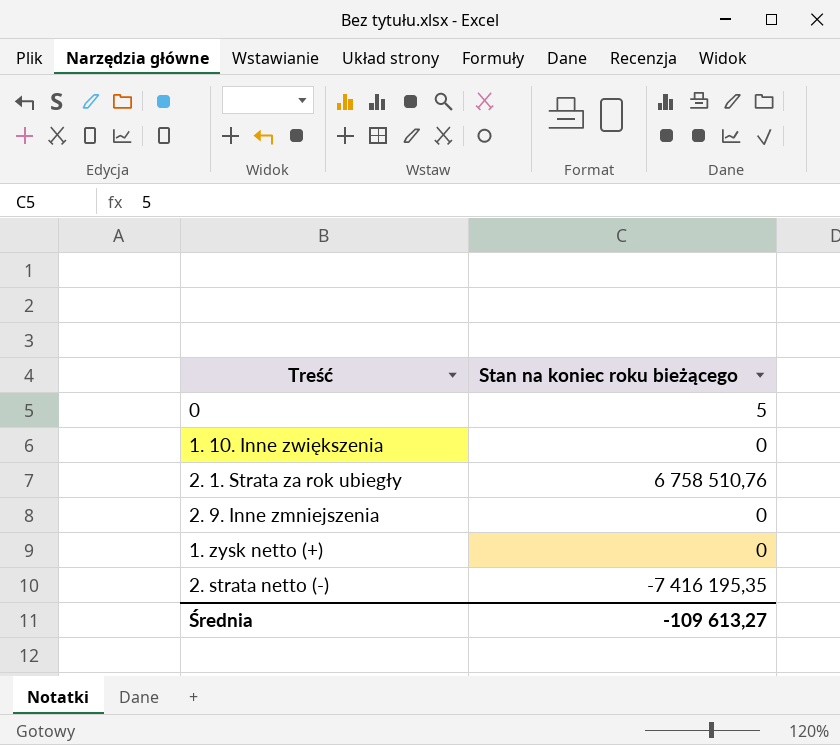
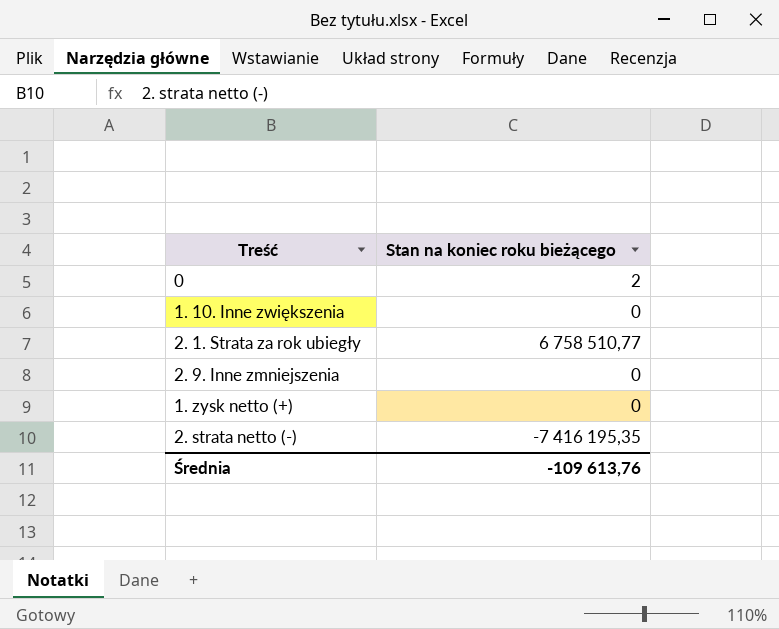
0 | Stan na koniec roku bieżącego: 5 -> 2
2. 1. Strata za rok ubiegły | Stan na koniec roku bieżącego: 6 758 510,76 -> 6 758 510,77
Średnia | Stan na koniec roku bieżącego: -109 613,27 -> -109 613,76

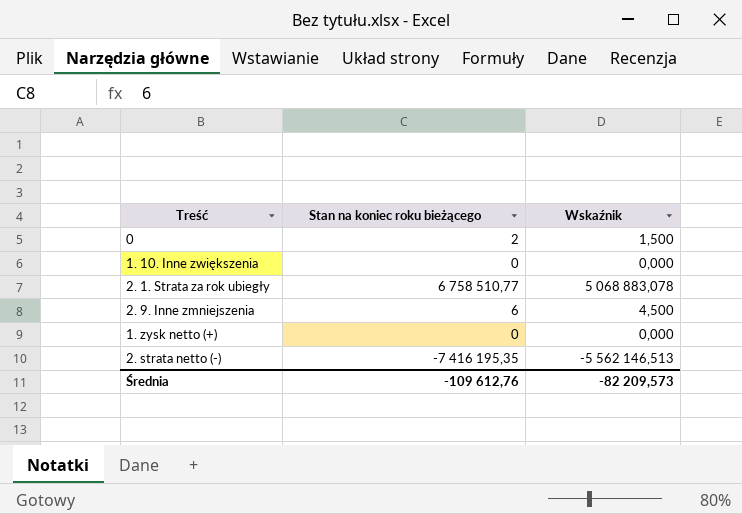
column Wskaźnik | formula: none -> [Stan na koniec roku bieżącego] * 0,75
2. 9. Inne zmniejszenia | Stan na koniec roku bieżącego: 0 -> 6
Średnia | Stan na koniec roku bieżącego: -109 613,76 -> -109 612,76

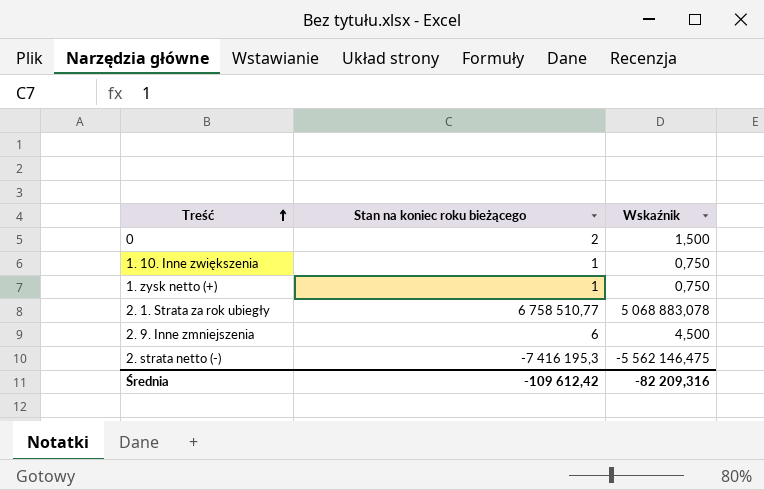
row order: none -> Treść ascending
1. 10. Inne zwiększenia | Stan na koniec roku bieżącego: 0 -> 1
1. 10. Inne zwiększenia | Wskaźnik: 0,000 -> 0,750
1. zysk netto (+) | Stan na koniec roku bieżącego: 0 -> 1
1. zysk netto (+) | Wskaźnik: 0,000 -> 0,750
2. strata netto (-) | Stan na koniec roku bieżącego: -7 416 195,35 -> -7 416 195,3
2. strata netto (-) | Wskaźnik: -5 562 146,513 -> -5 562 146,475
Średnia | Stan na koniec roku bieżącego: -109 612,76 -> -109 612,42
Średnia | Wskaźnik: -82 209,573 -> -82 209,316

